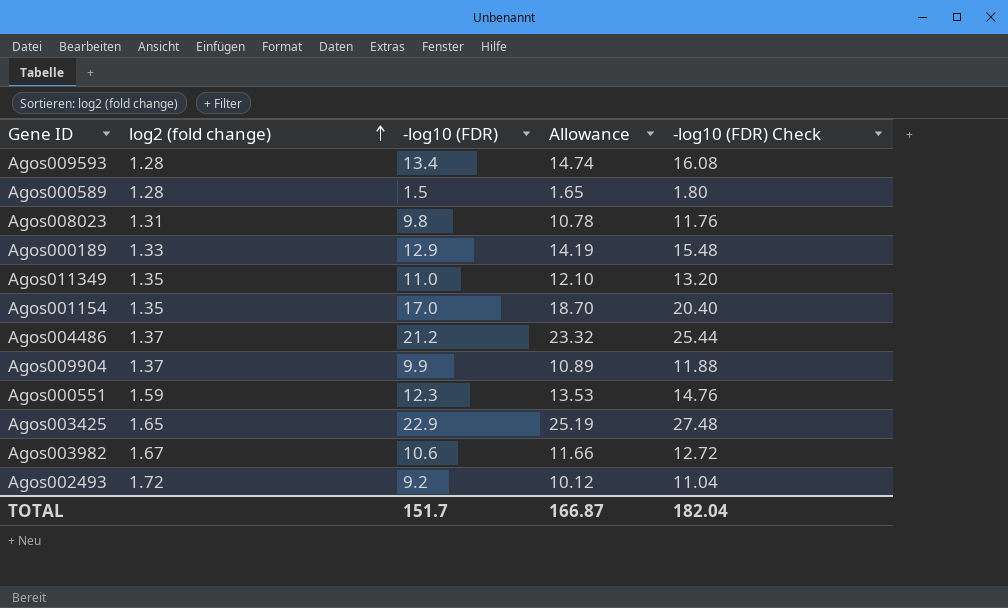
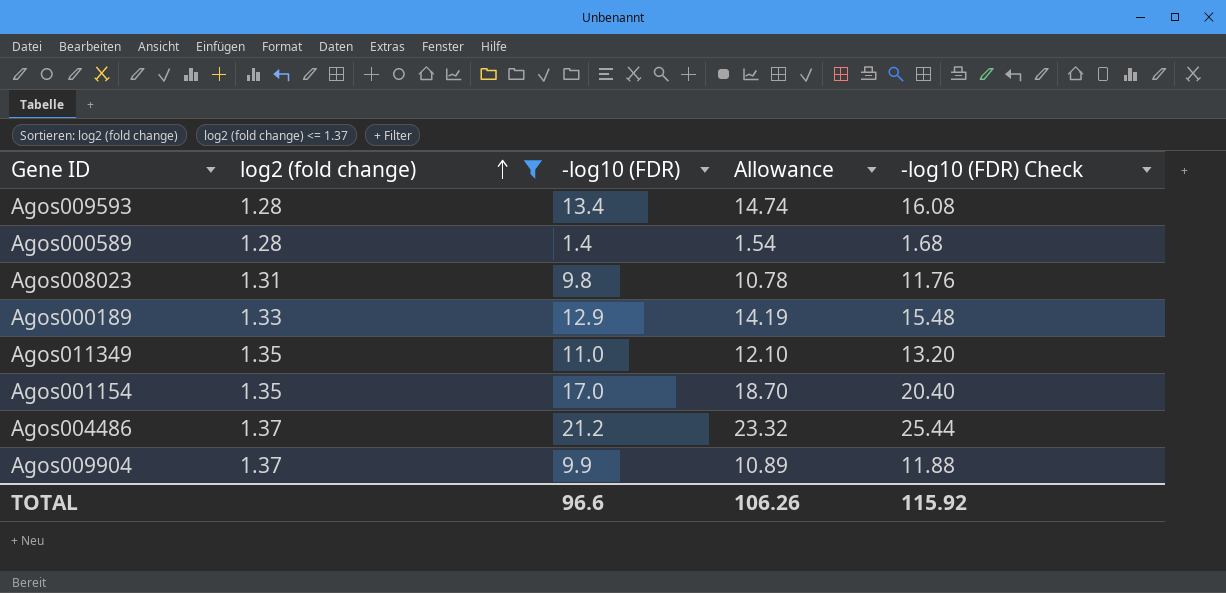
filter: none -> log2 (fold change) <= 1.37
Agos000589 | -log10 (FDR): 1.5 -> 1.4
Agos000589 | Allowance: 1.65 -> 1.54
Agos000589 | -log10 (FDR) Check: 1.80 -> 1.68
TOTAL | -log10 (FDR): 151.7 -> 96.6
TOTAL | Allowance: 166.87 -> 106.26
TOTAL | -log10 (FDR) Check: 182.04 -> 115.92

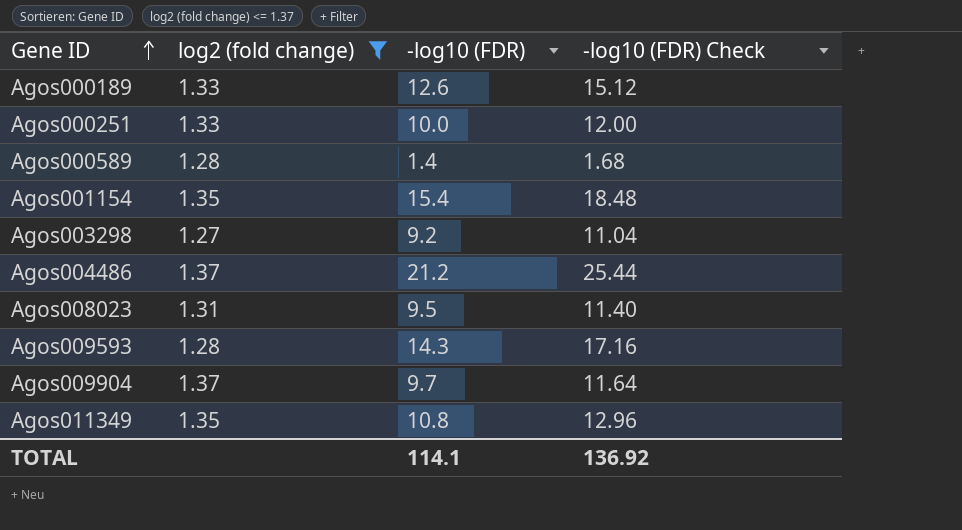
row order: log2 (fold change) ascending -> Gene ID ascending
column Allowance | formula: [-log10 (FDR)] * 1.1 -> none
Agos000189 | -log10 (FDR): 12.9 -> 12.6
Agos000189 | -log10 (FDR) Check: 15.48 -> 15.12
row Agos000251: none -> 1.33 | 10.0 | 12.00
Agos001154 | -log10 (FDR): 17.0 -> 15.4
Agos001154 | -log10 (FDR) Check: 20.40 -> 18.48
row Agos003298: none -> 1.27 | 9.2 | 11.04
Agos008023 | -log10 (FDR): 9.8 -> 9.5
Agos008023 | -log10 (FDR) Check: 11.76 -> 11.40
Agos009593 | -log10 (FDR): 13.4 -> 14.3
Agos009593 | -log10 (FDR) Check: 16.08 -> 17.16
Agos009904 | -log10 (FDR): 9.9 -> 9.7
Agos009904 | -log10 (FDR) Check: 11.88 -> 11.64
Agos011349 | -log10 (FDR): 11.0 -> 10.8
Agos011349 | -log10 (FDR) Check: 13.20 -> 12.96
TOTAL | -log10 (FDR): 96.6 -> 114.1
TOTAL | -log10 (FDR) Check: 115.92 -> 136.92

